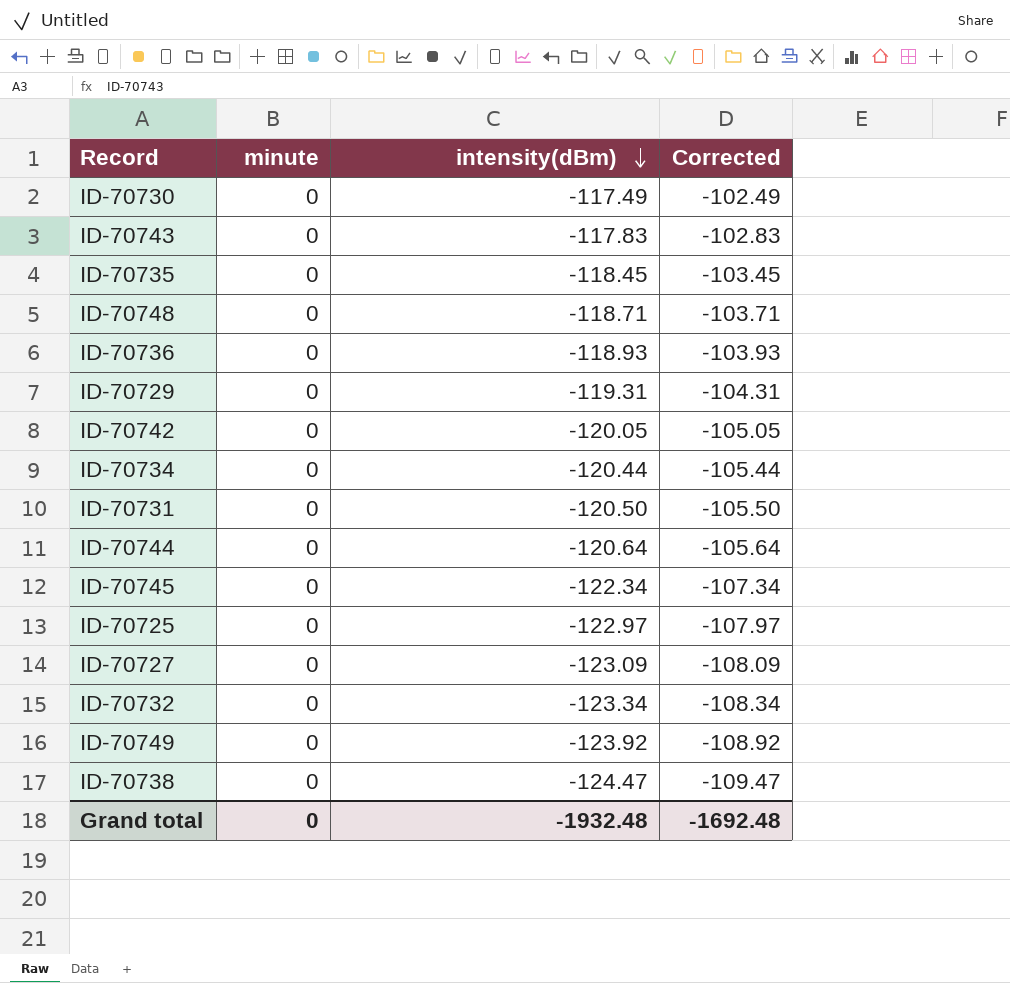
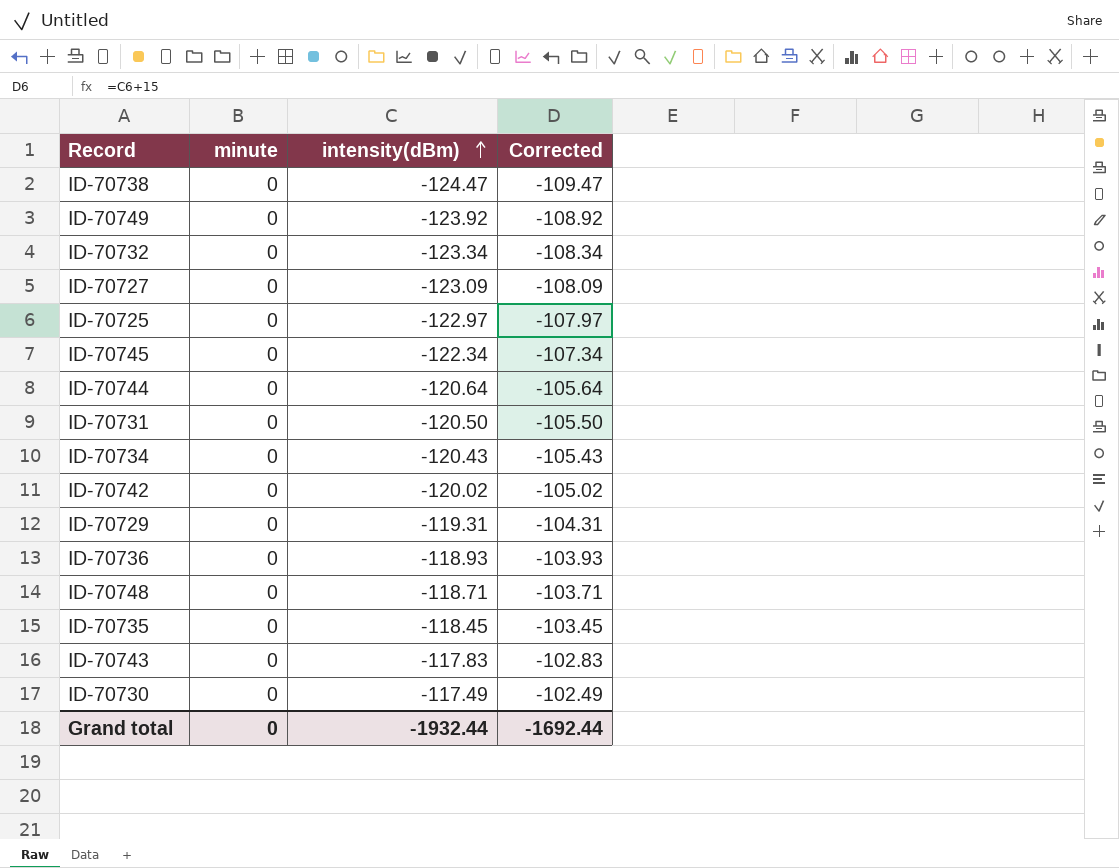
row order: intensity(dBm) descending -> intensity(dBm) ascending
ID-70734 | intensity(dBm): -120.44 -> -120.43
ID-70734 | Corrected: -105.44 -> -105.43
ID-70742 | intensity(dBm): -120.05 -> -120.02
ID-70742 | Corrected: -105.05 -> -105.02
Grand total | intensity(dBm): -1932.48 -> -1932.44
Grand total | Corrected: -1692.48 -> -1692.44

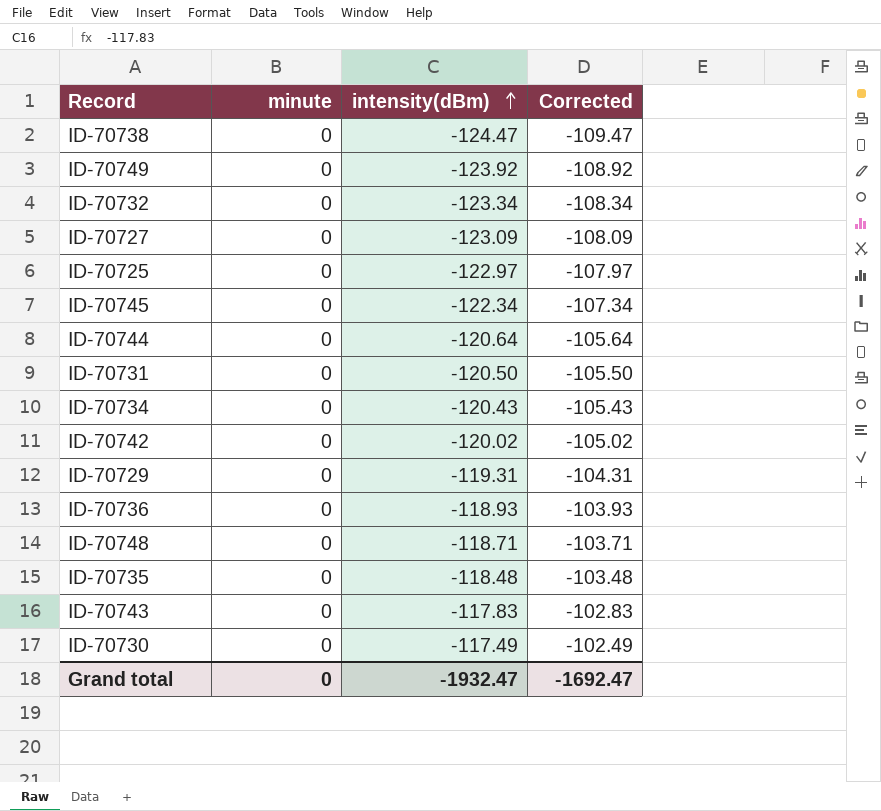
ID-70735 | intensity(dBm): -118.45 -> -118.48
ID-70735 | Corrected: -103.45 -> -103.48
Grand total | intensity(dBm): -1932.44 -> -1932.47
Grand total | Corrected: -1692.44 -> -1692.47

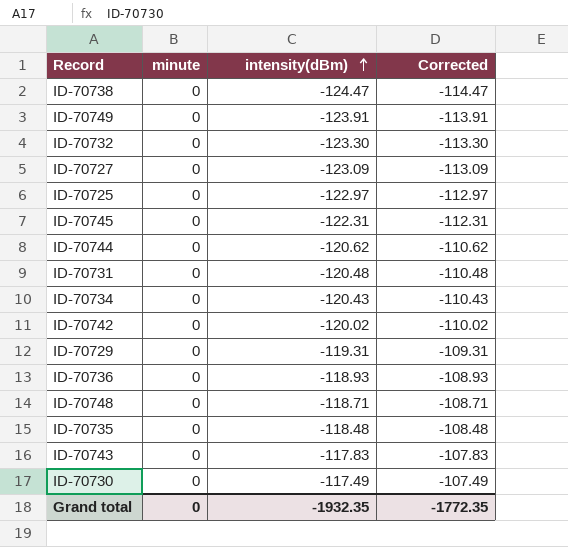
column Corrected | formula: [intensity(dBm)] + 15 -> [intensity(dBm)] + 10
ID-70749 | intensity(dBm): -123.92 -> -123.91
ID-70732 | intensity(dBm): -123.34 -> -123.30
ID-70745 | intensity(dBm): -122.34 -> -122.31
ID-70744 | intensity(dBm): -120.64 -> -120.62
ID-70731 | intensity(dBm): -120.50 -> -120.48
Grand total | intensity(dBm): -1932.47 -> -1932.35
Grand total | Corrected: -1692.47 -> -1772.35

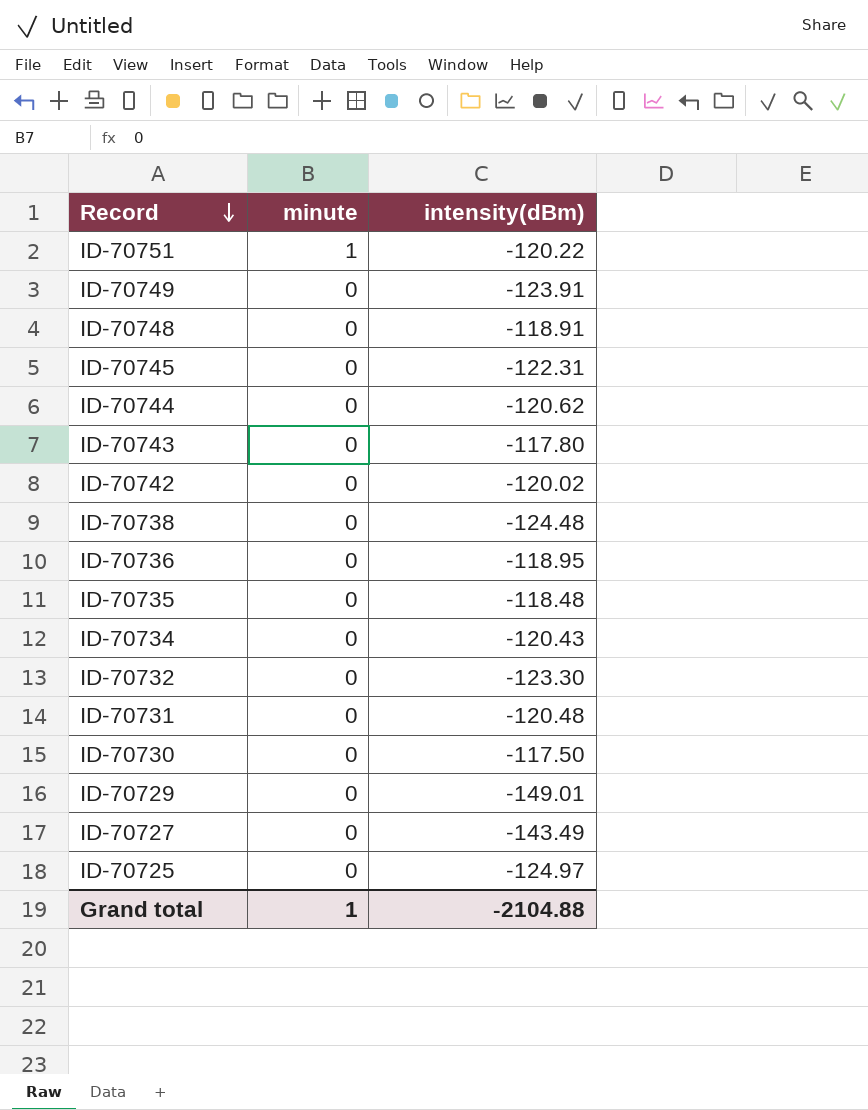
row order: intensity(dBm) ascending -> Record descending
column Corrected | formula: [intensity(dBm)] + 10 -> none
row ID-70751: none -> 1 | -120.22
ID-70748 | intensity(dBm): -118.71 -> -118.91
ID-70743 | intensity(dBm): -117.83 -> -117.80
ID-70738 | intensity(dBm): -124.47 -> -124.48
ID-70736 | intensity(dBm): -118.93 -> -118.95
ID-70730 | intensity(dBm): -117.49 -> -117.50
ID-70729 | intensity(dBm): -119.31 -> -149.01
ID-70727 | intensity(dBm): -123.09 -> -143.49
ID-70725 | intensity(dBm): -122.97 -> -124.97
Grand total | minute: 0 -> 1
Grand total | intensity(dBm): -1932.35 -> -2104.88

